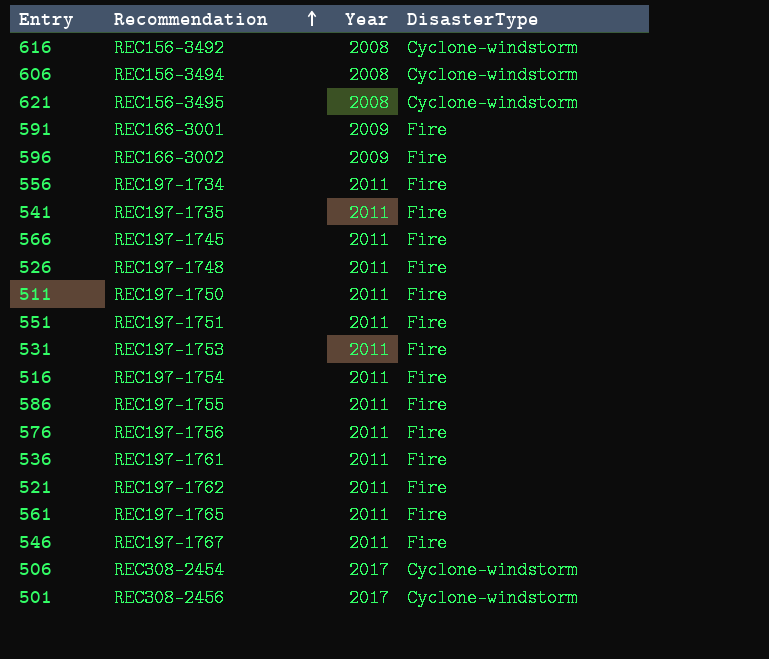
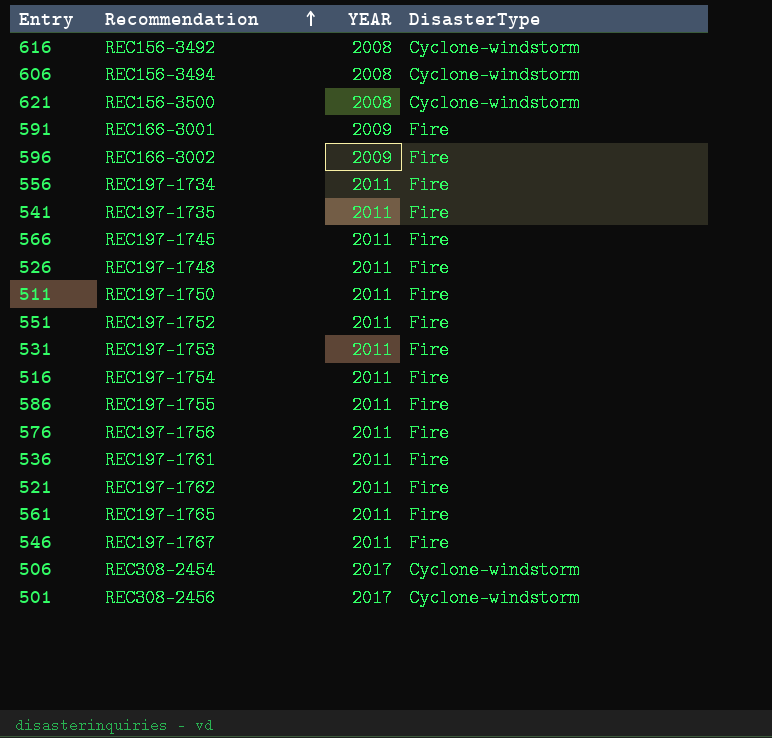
column name: Year -> YEAR
621 | Recommendation: REC156-3495 -> REC156-3500
551 | Recommendation: REC197-1751 -> REC197-1752

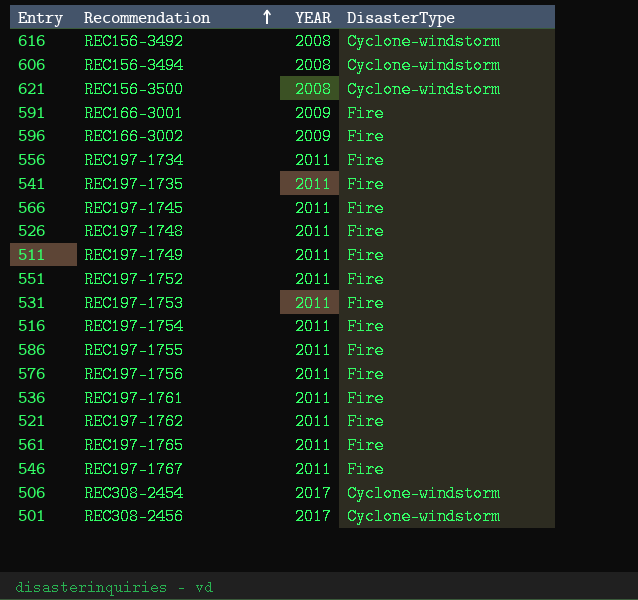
511 | Recommendation: REC197-1750 -> REC197-1749

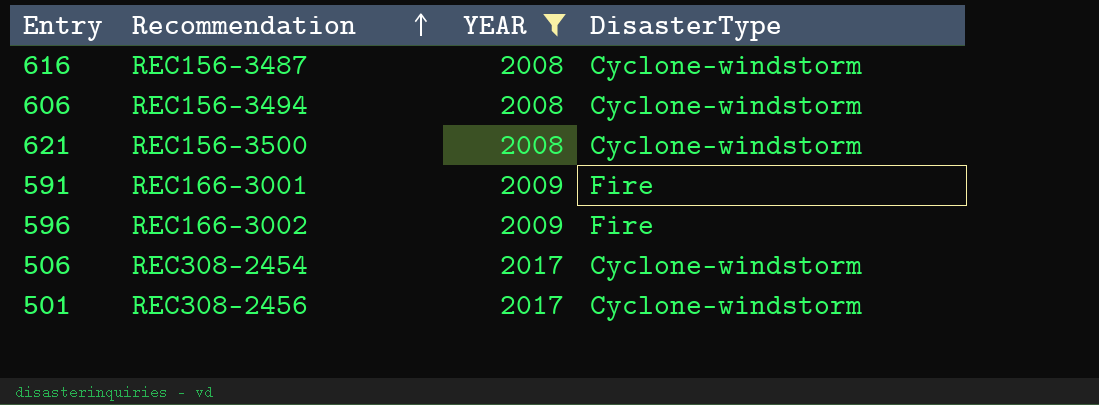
filter: none -> YEAR != 2011
616 | Recommendation: REC156-3492 -> REC156-3487

